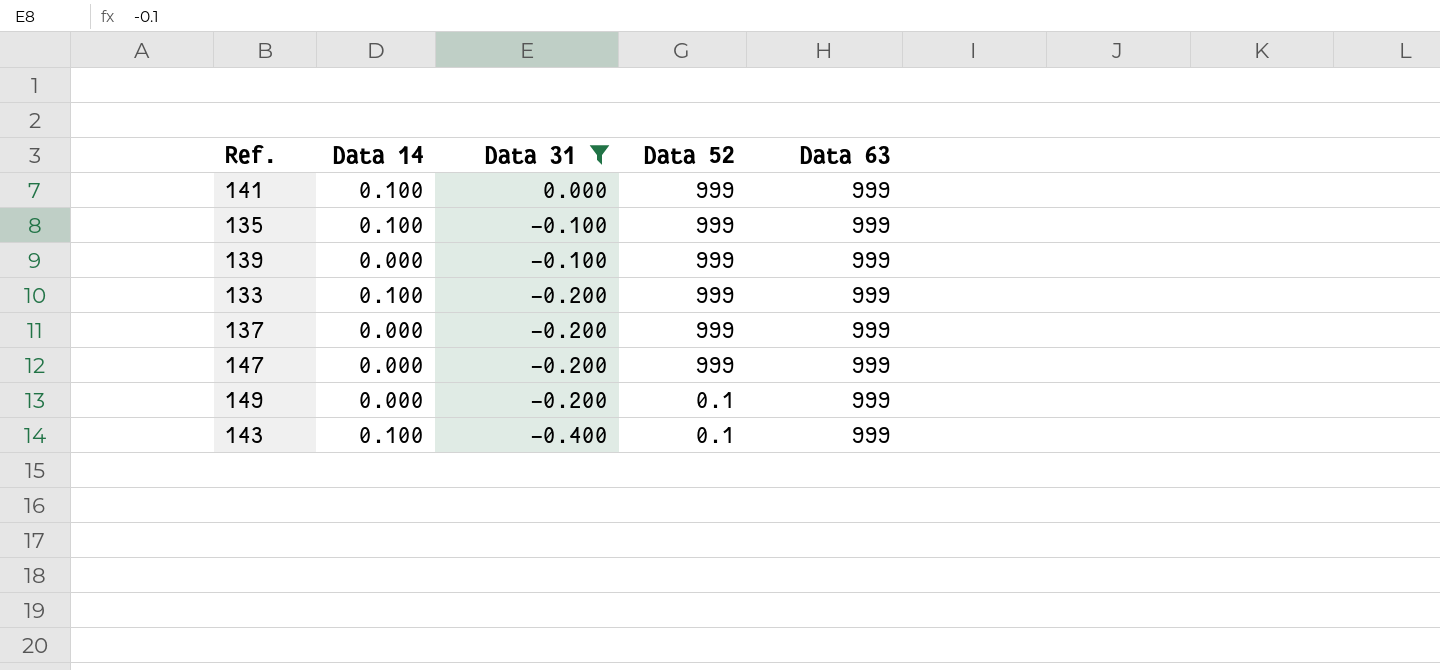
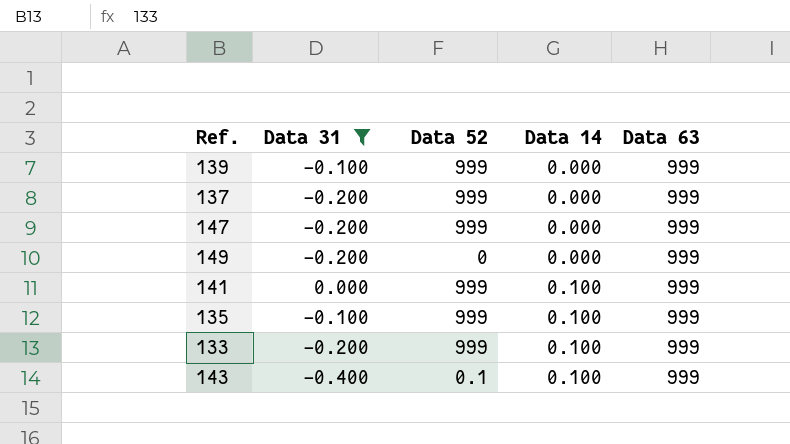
row order: Data 31 descending -> Data 14 ascending
column Data 14 | position: 2 -> 4
149 | Data 52: 0.1 -> 0

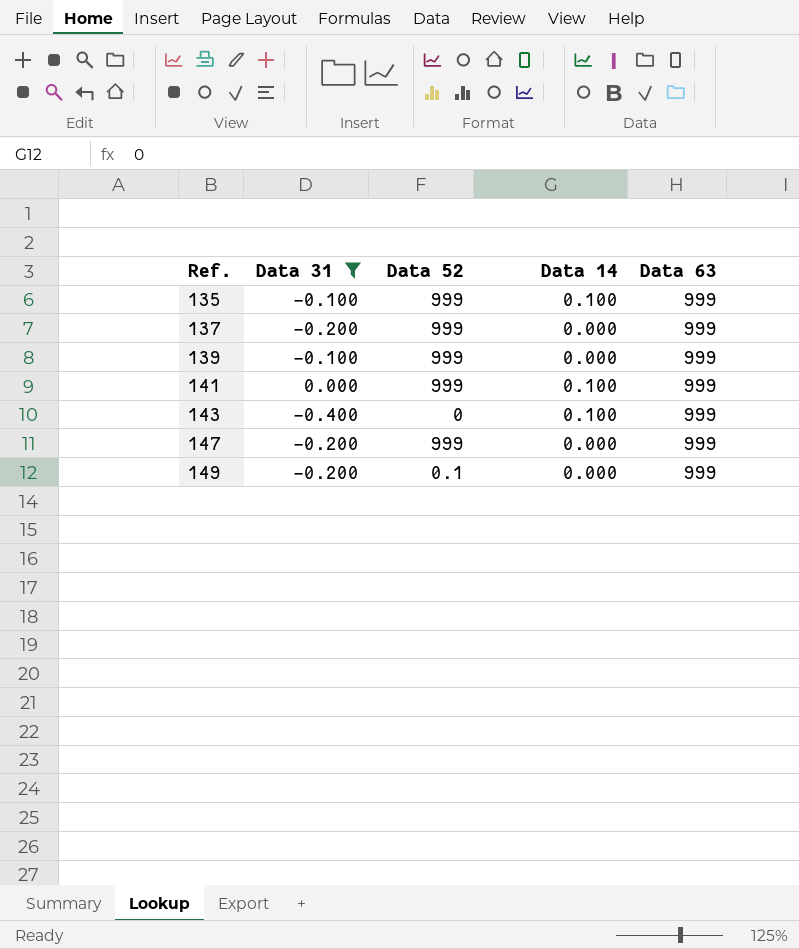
row order: Data 14 ascending -> Ref. ascending
row 133: -0.200 | 999 | 0.100 | 999 -> none
143 | Data 52: 0.1 -> 0
149 | Data 52: 0 -> 0.1

